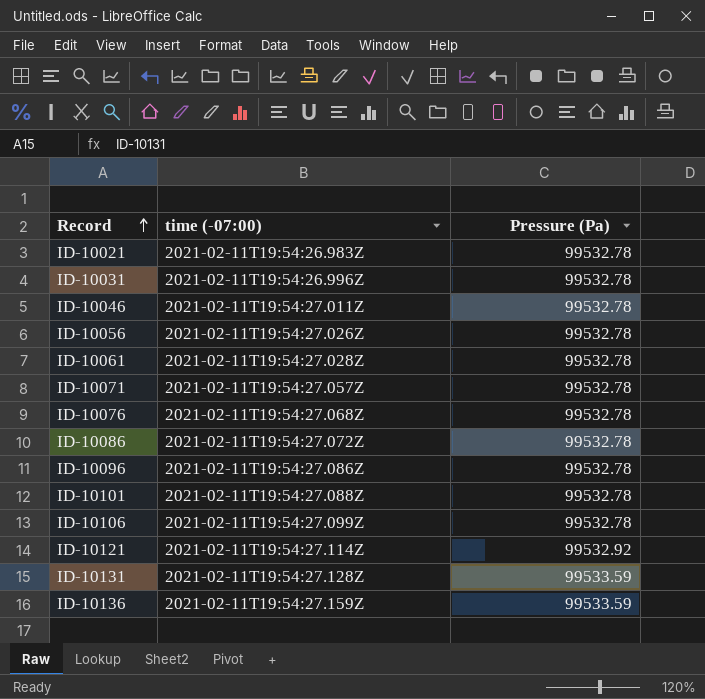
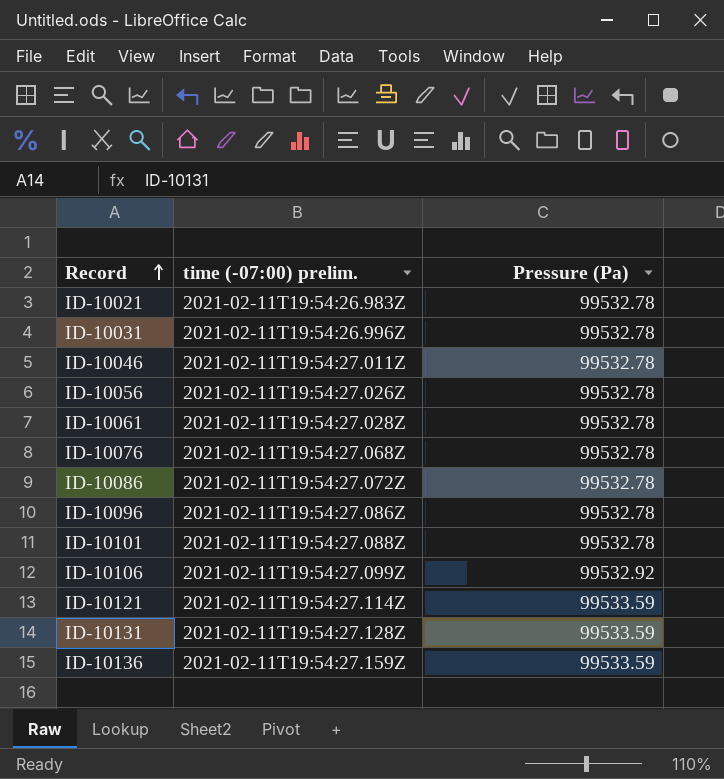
column name: time (-07:00) -> time (-07:00) prelim.
row ID-10071: 2021-02-11T19:54:27.057Z | 99532.78 -> none
ID-10106 | Pressure (Pa): 99532.78 -> 99532.92
ID-10121 | Pressure (Pa): 99532.92 -> 99533.59

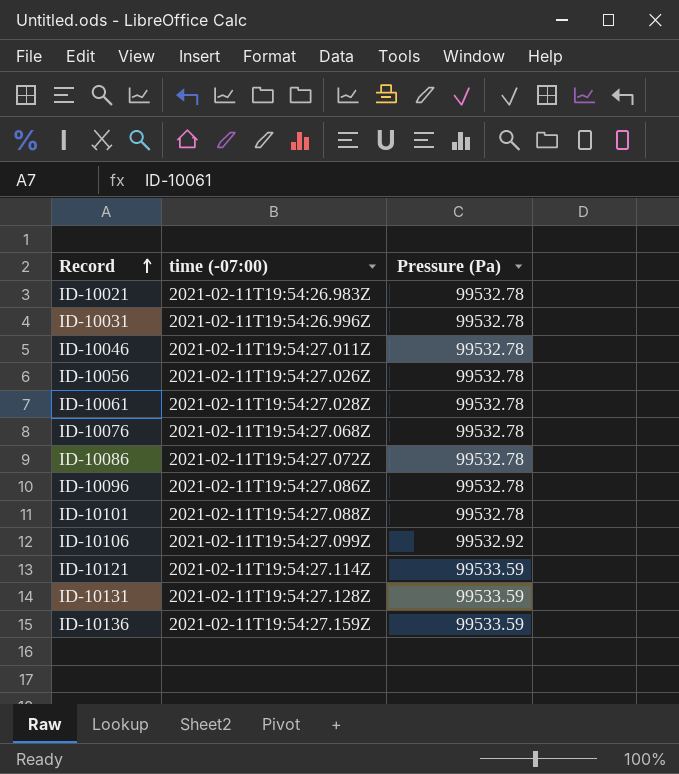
column name: time (-07:00) prelim. -> time (-07:00)

